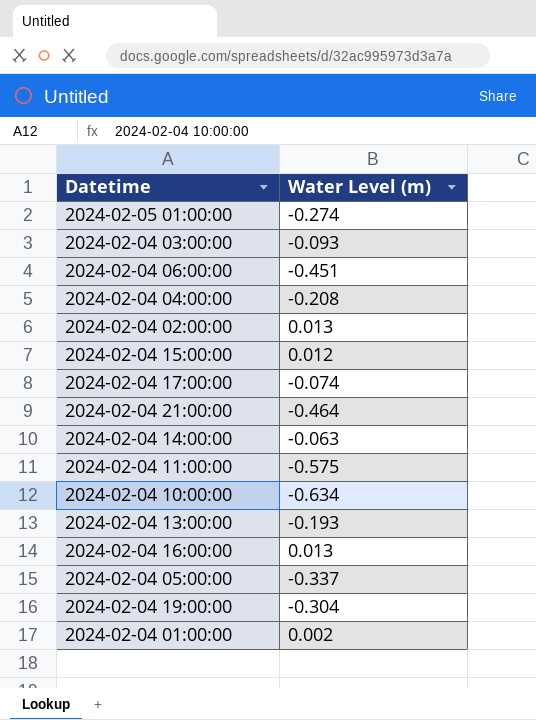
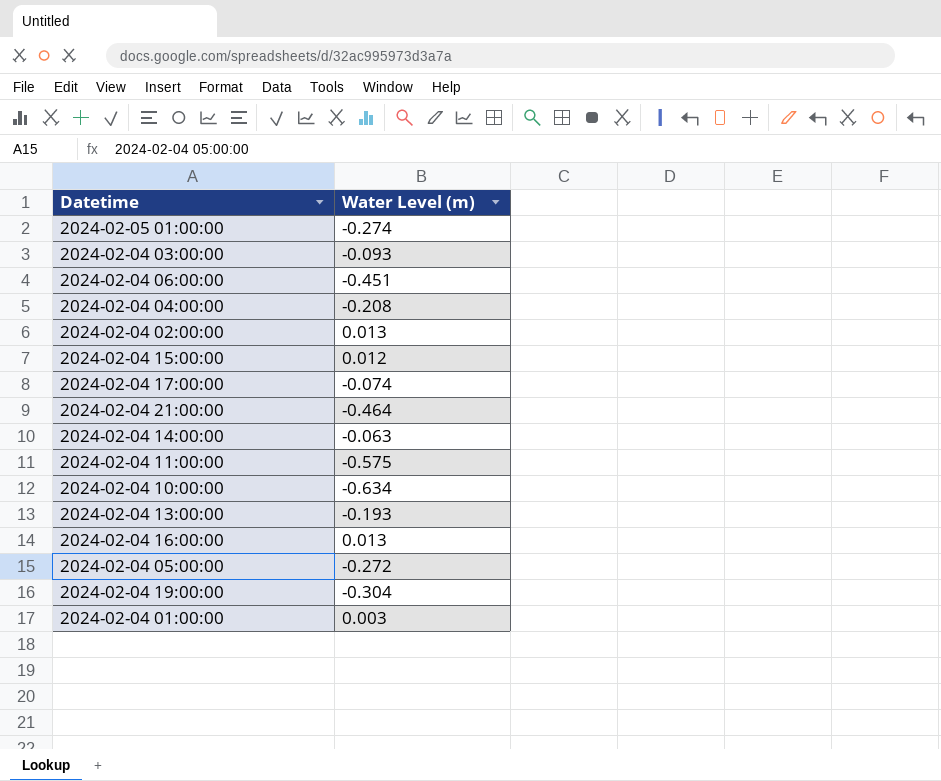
2024-02-04 05:00:00 | Water Level (m): -0.337 -> -0.272
2024-02-04 01:00:00 | Water Level (m): 0.002 -> 0.003

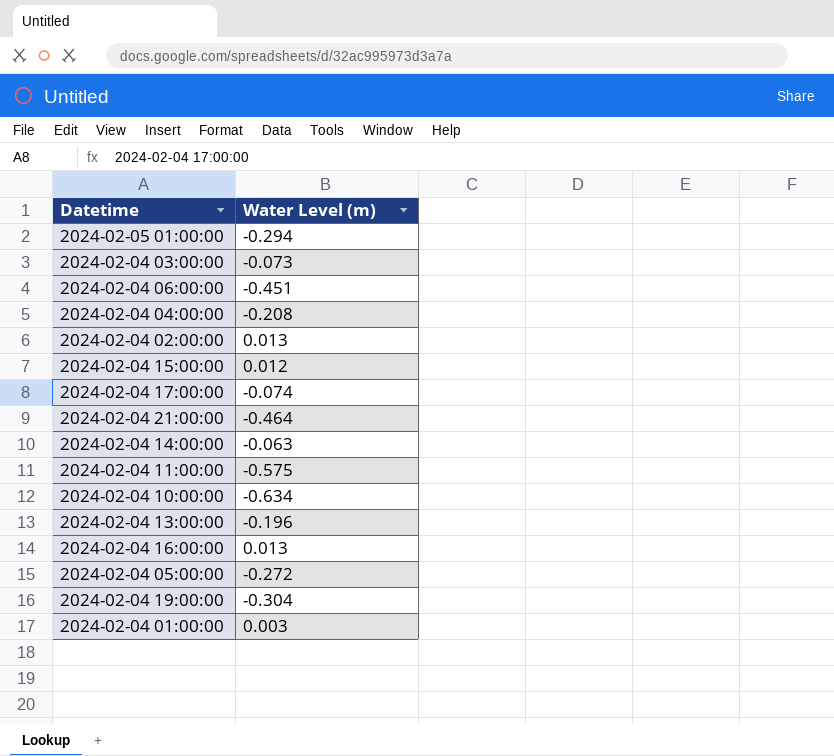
2024-02-05 01:00:00 | Water Level (m): -0.274 -> -0.294
2024-02-04 03:00:00 | Water Level (m): -0.093 -> -0.073
2024-02-04 13:00:00 | Water Level (m): -0.193 -> -0.196

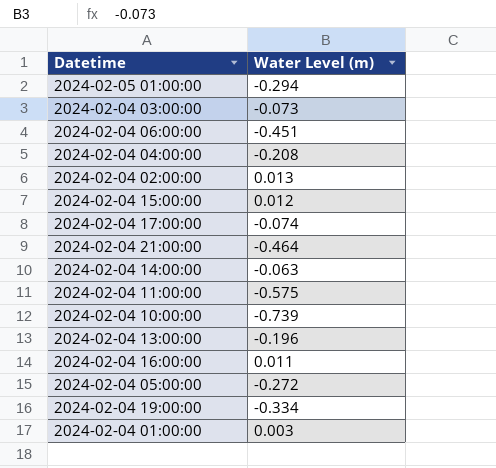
2024-02-04 10:00:00 | Water Level (m): -0.634 -> -0.739
2024-02-04 16:00:00 | Water Level (m): 0.013 -> 0.011
2024-02-04 19:00:00 | Water Level (m): -0.304 -> -0.334

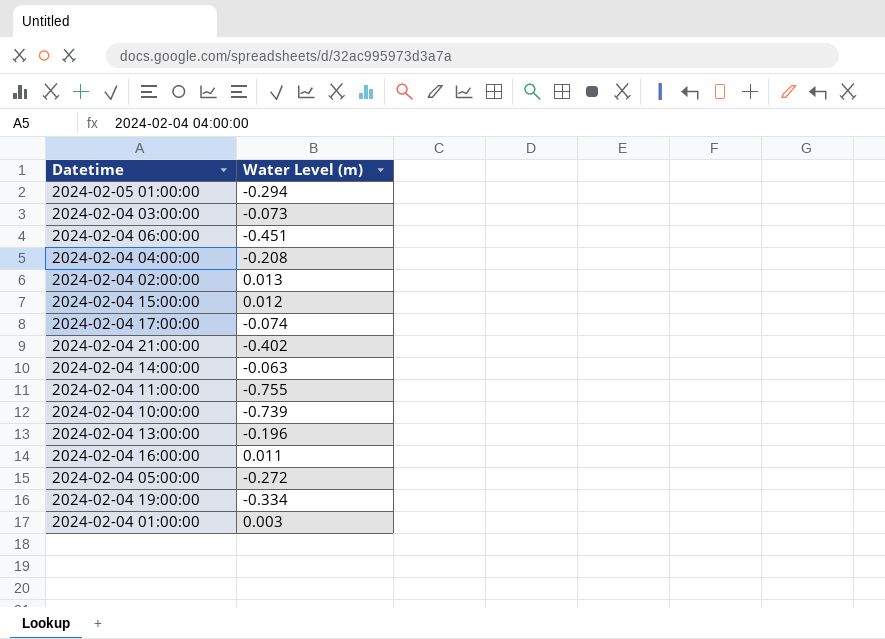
2024-02-04 21:00:00 | Water Level (m): -0.464 -> -0.402
2024-02-04 11:00:00 | Water Level (m): -0.575 -> -0.755

